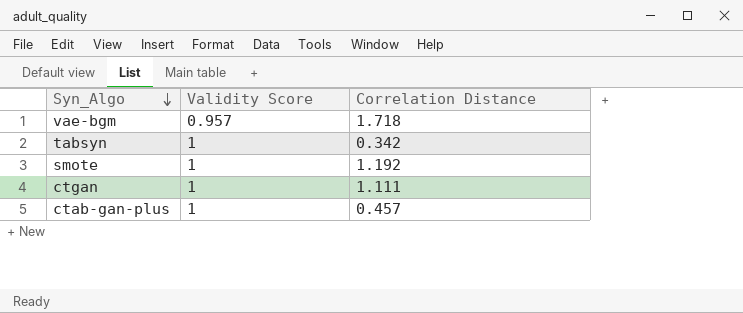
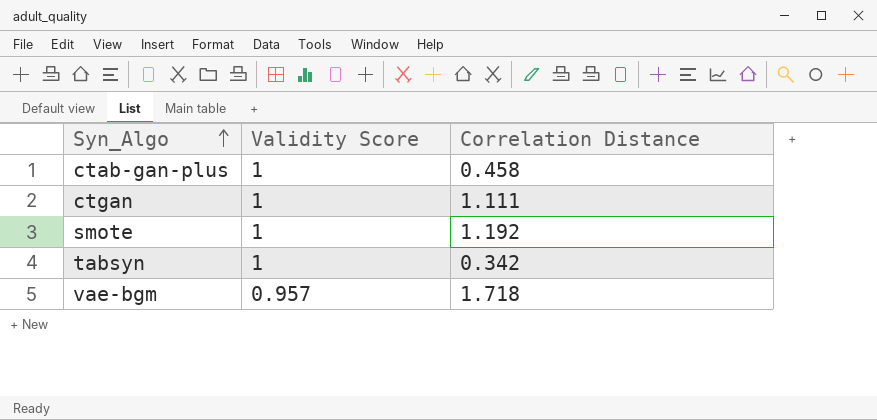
row order: Syn_Algo descending -> Syn_Algo ascending
ctab-gan-plus | Correlation Distance: 0.457 -> 0.458

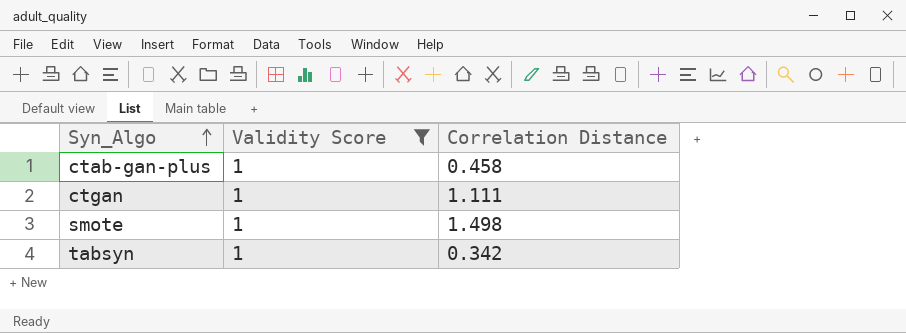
filter: none -> Validity Score = 1
smote | Correlation Distance: 1.192 -> 1.498

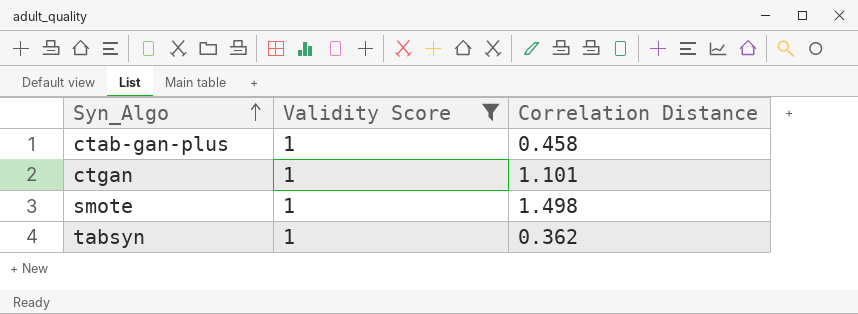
ctgan | Correlation Distance: 1.111 -> 1.101
tabsyn | Correlation Distance: 0.342 -> 0.362

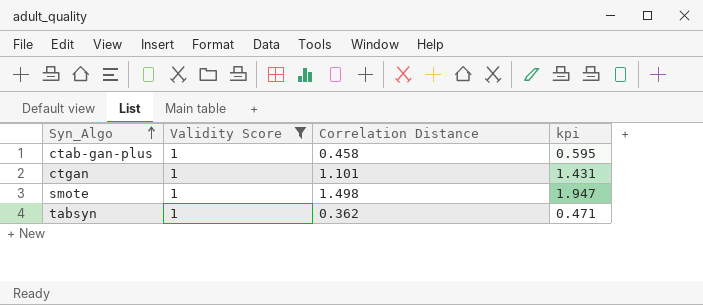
column kpi | formula: none -> [Correlation Distance] * 1.3

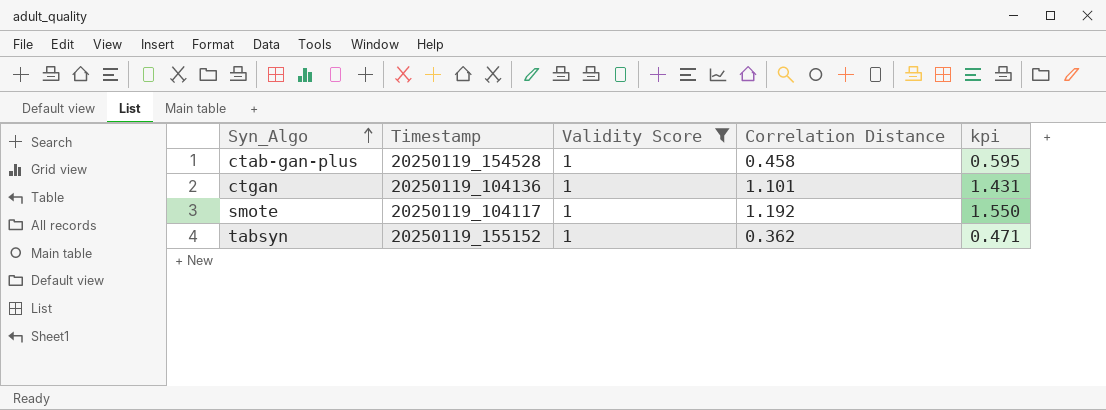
column Timestamp | position: none -> 2
smote | Correlation Distance: 1.498 -> 1.192
smote | kpi: 1.947 -> 1.550

